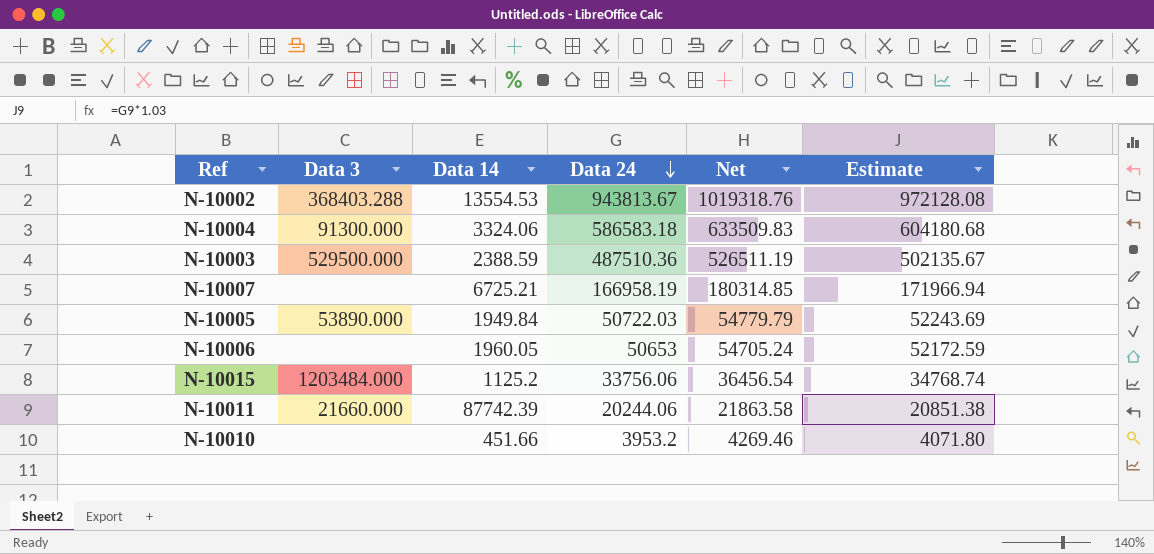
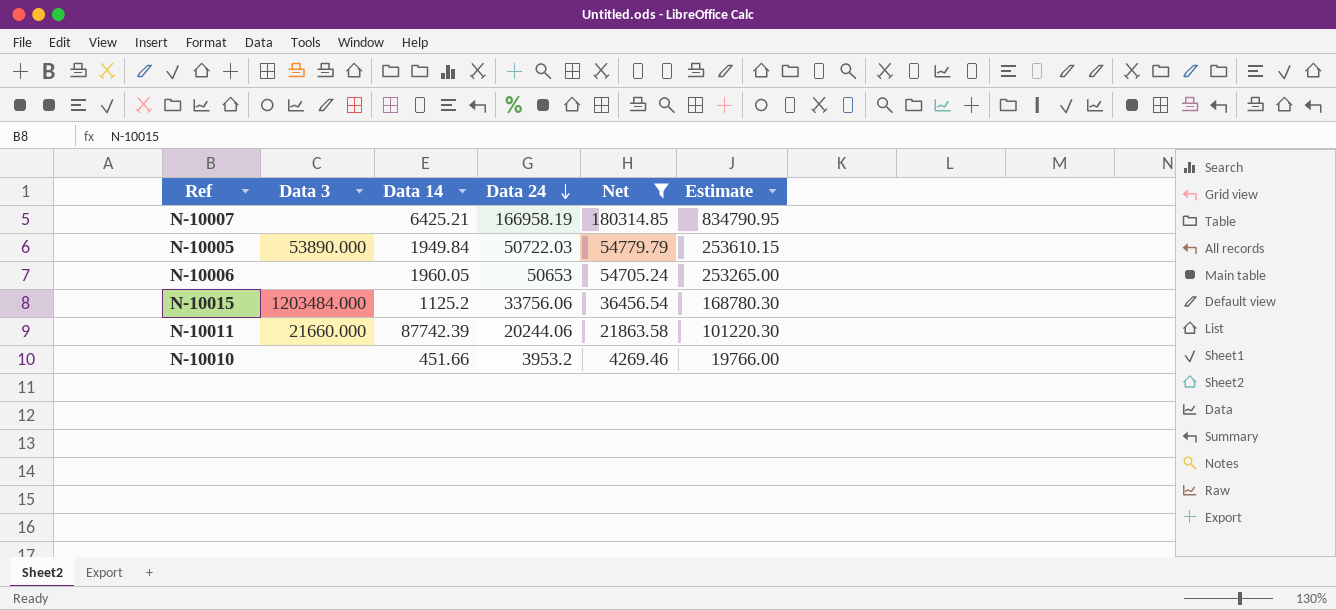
filter: none -> Net <= 180314.85
column Estimate | formula: [Data 24] * 1.03 -> [Data 24] * 5
N-10007 | Data 14: 6725.21 -> 6425.21

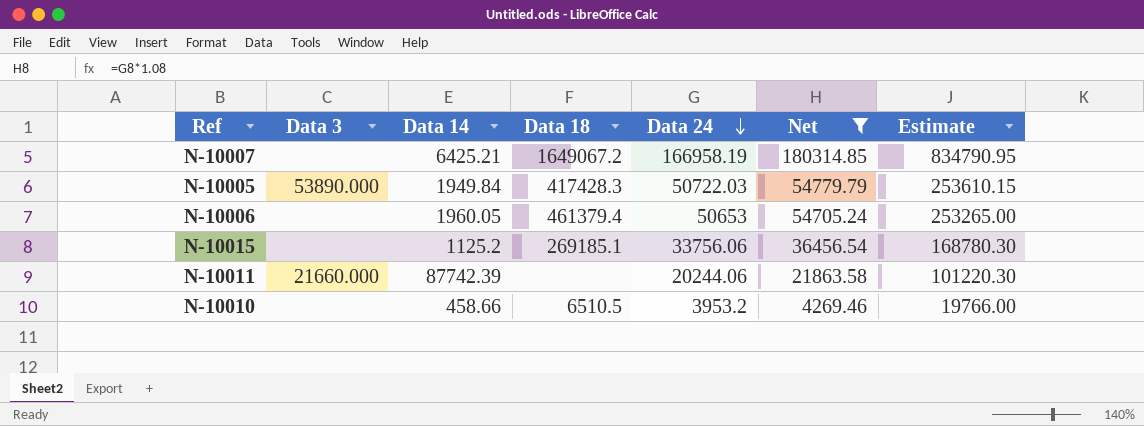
column Data 18 | position: none -> 4
N-10015 | Data 3: 1203484.000 -> none
N-10010 | Data 14: 451.66 -> 458.66

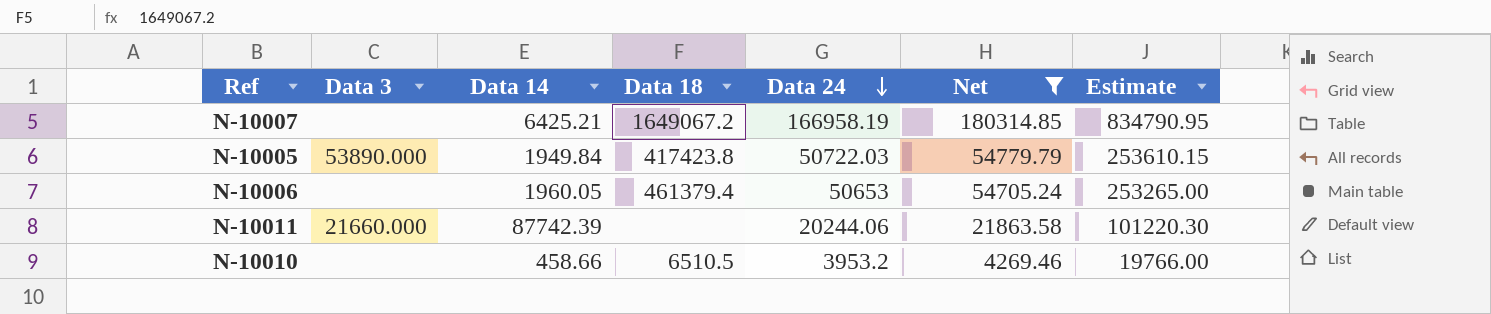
row N-10015: none | 1125.2 | 269185.1 | 33756.06 | 36456.54 | 168780.30 -> none
N-10005 | Data 18: 417428.3 -> 417423.8

